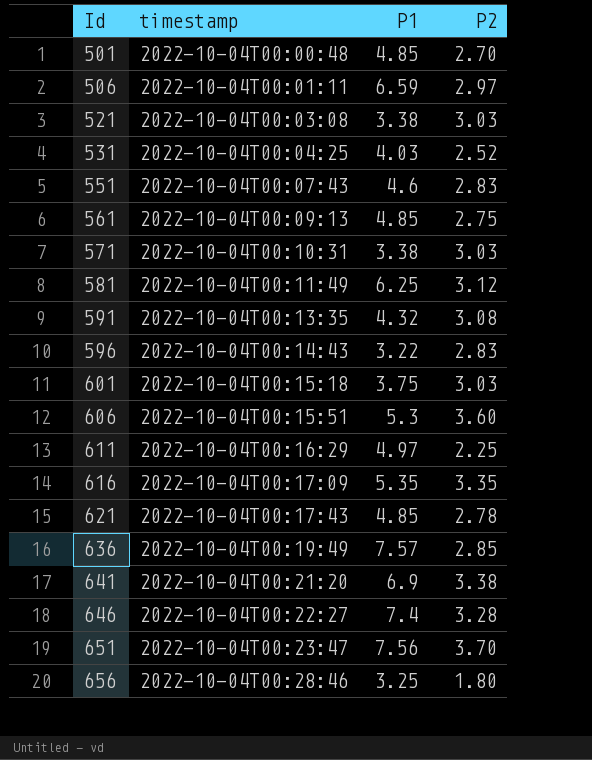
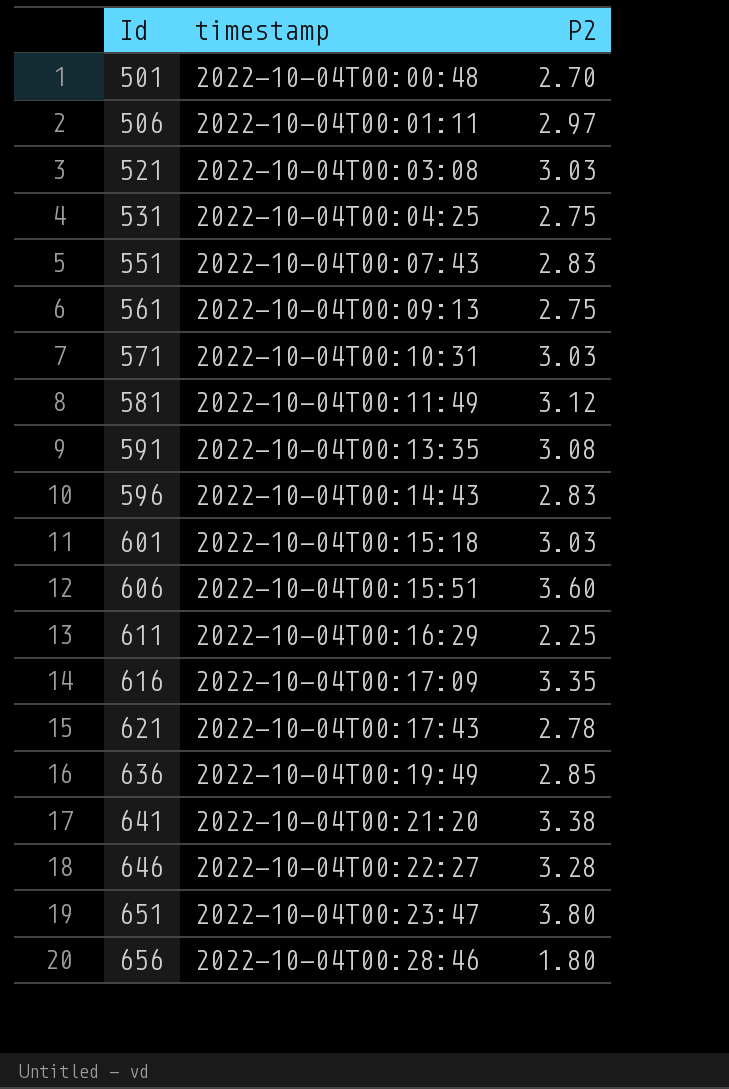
column P1 | position: 3 -> none
531 | P2: 2.52 -> 2.75
651 | P2: 3.70 -> 3.80

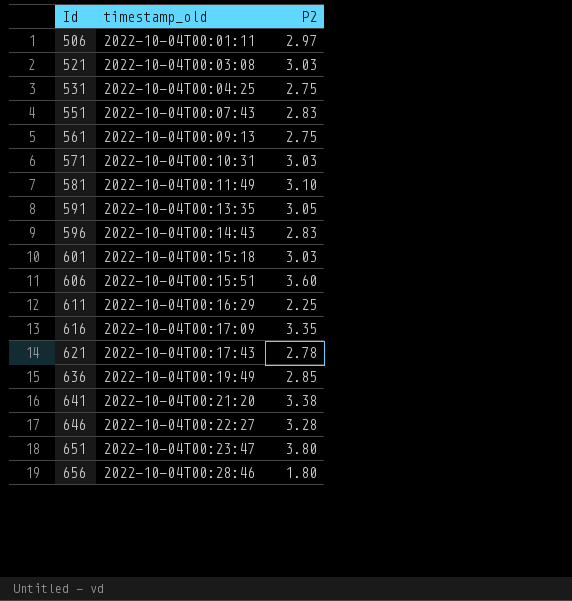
column name: timestamp -> timestamp_old
row 501: 2022-10-04T00:00:48 | 2.70 -> none
581 | P2: 3.12 -> 3.10
591 | P2: 3.08 -> 3.05

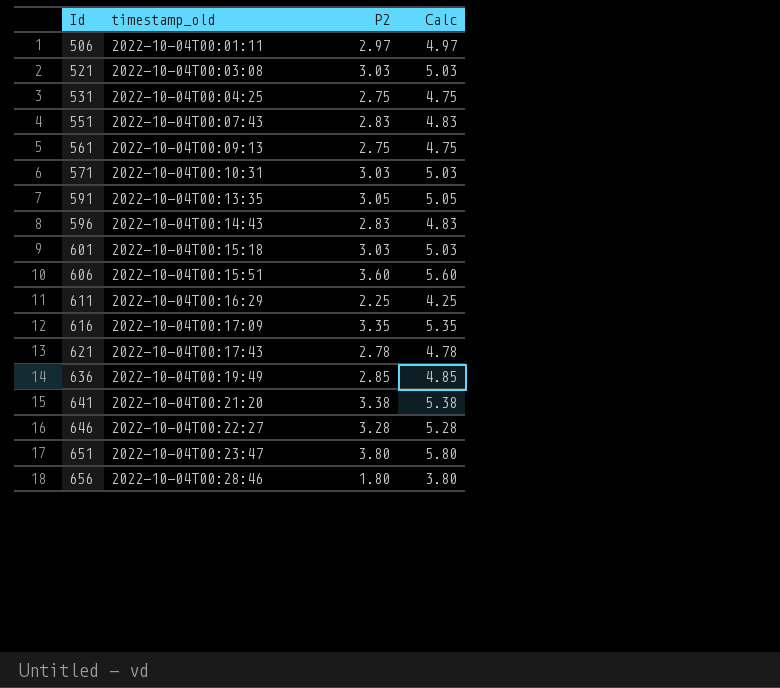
column Calc | formula: none -> [P2] + 2
row 581: 2022-10-04T00:11:49 | 3.10 -> none

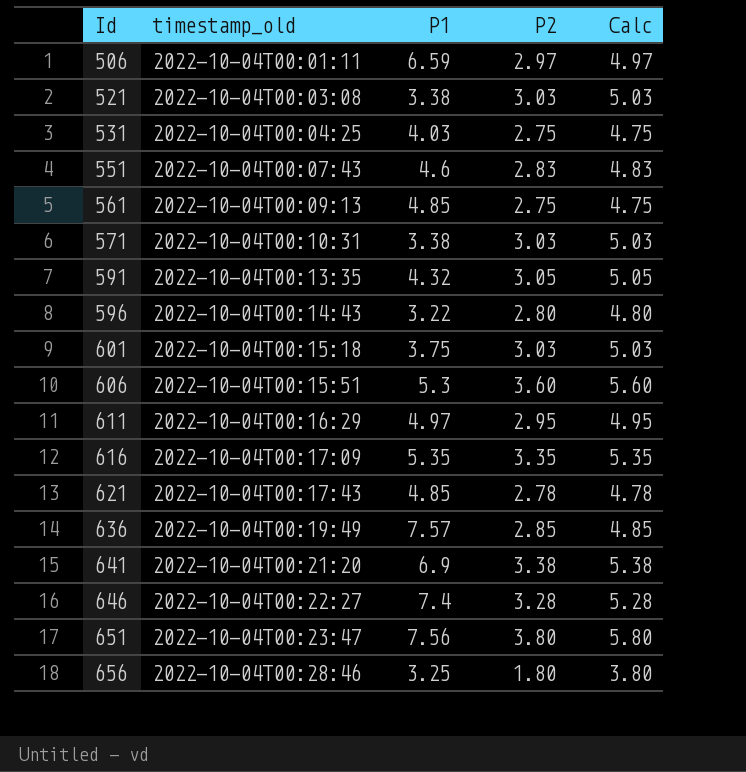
column P1 | position: none -> 3
596 | P2: 2.83 -> 2.80
596 | Calc: 4.83 -> 4.80
611 | P2: 2.25 -> 2.95
611 | Calc: 4.25 -> 4.95

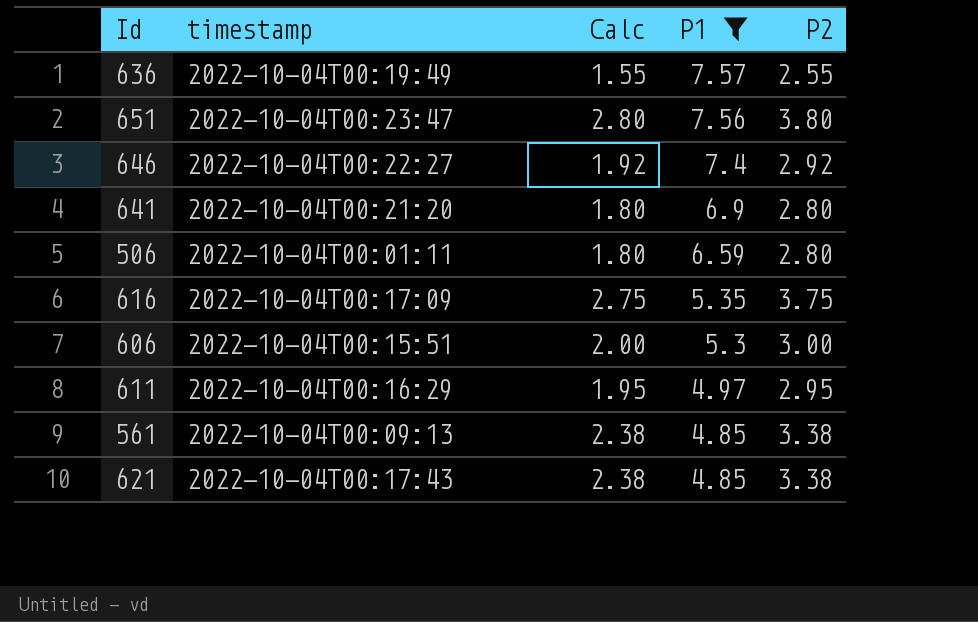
filter: none -> P1 >= 4.85
row order: Id ascending -> P1 descending
column name: timestamp_old -> timestamp
column Calc | formula: [P2] + 2 -> [P2] - 1
column Calc | position: 5 -> 3
636 | P2: 2.85 -> 2.55
646 | P2: 3.28 -> 2.92
641 | P2: 3.38 -> 2.80
506 | P2: 2.97 -> 2.80
616 | P2: 3.35 -> 3.75
606 | P2: 3.60 -> 3.00
561 | P2: 2.75 -> 3.38
621 | P2: 2.78 -> 3.38

